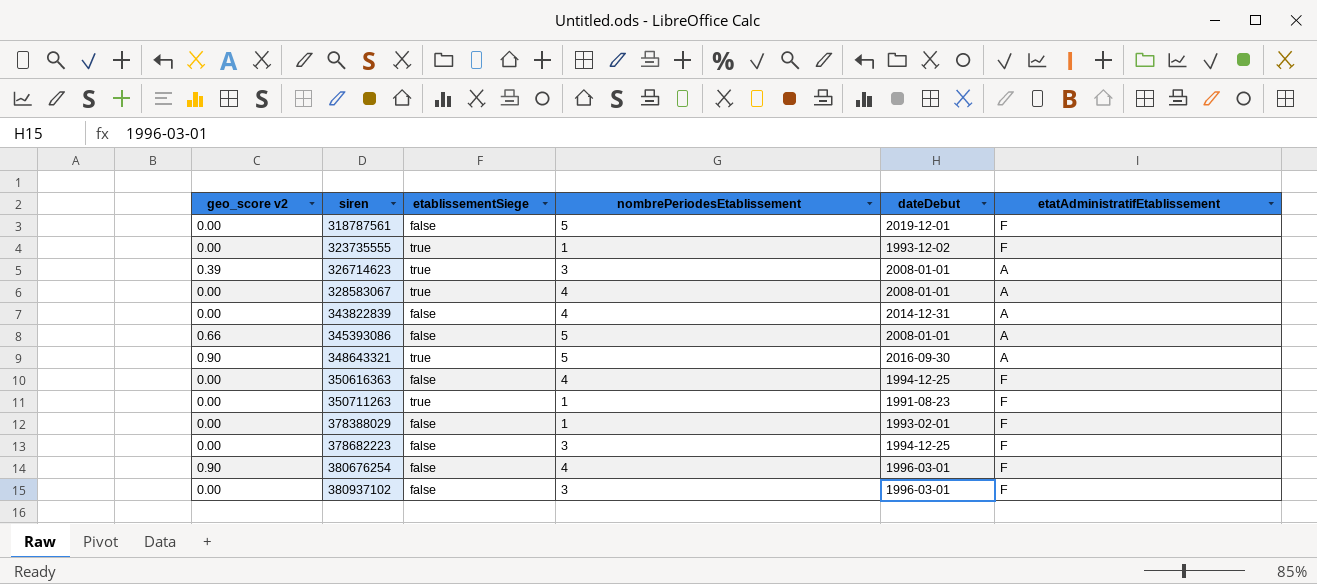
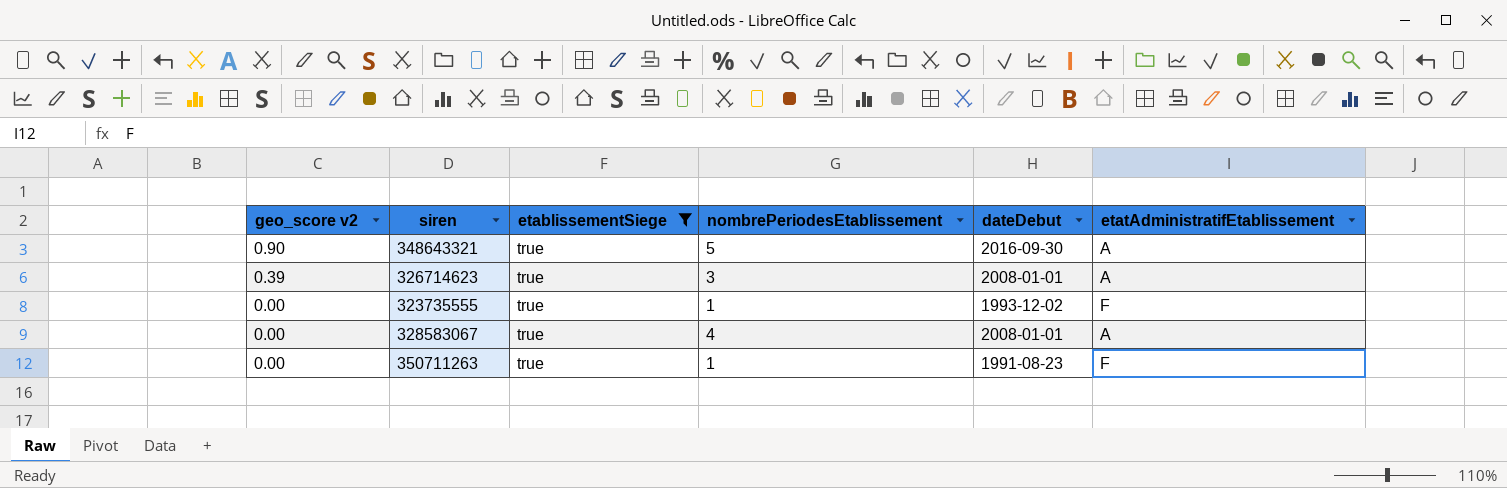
filter: none -> etablissementSiege = true
row order: siren ascending -> geo_score v2 descending

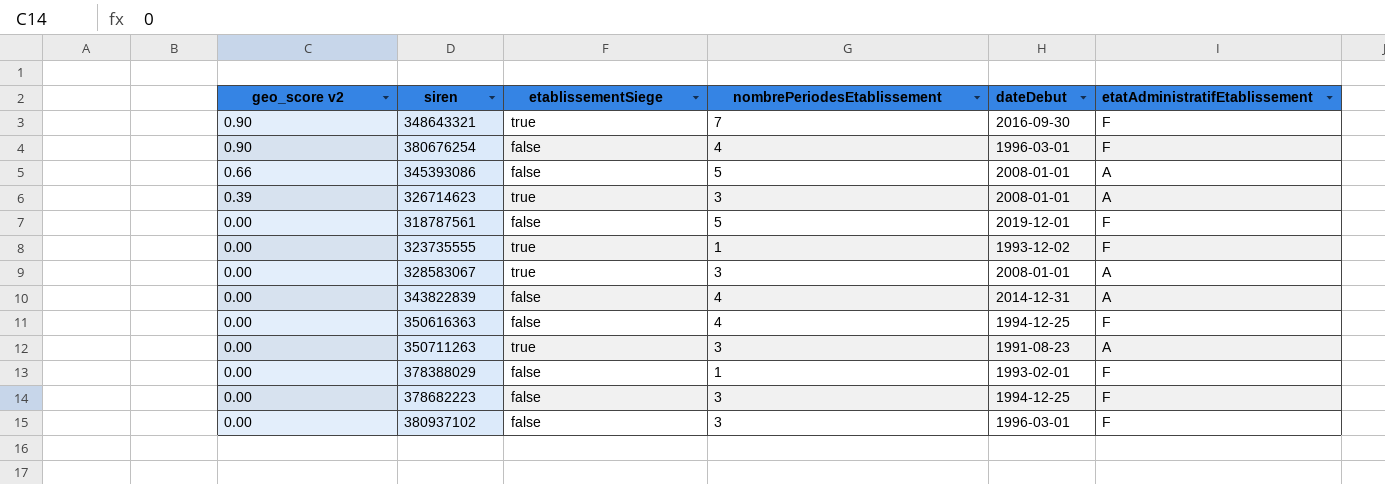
filter: etablissementSiege = true -> none
348643321 | nombrePeriodesEtablissement: 5 -> 7
348643321 | etatAdministratifEtablissement: A -> F
328583067 | nombrePeriodesEtablissement: 4 -> 3
350711263 | nombrePeriodesEtablissement: 1 -> 3
350711263 | etatAdministratifEtablissement: F -> A

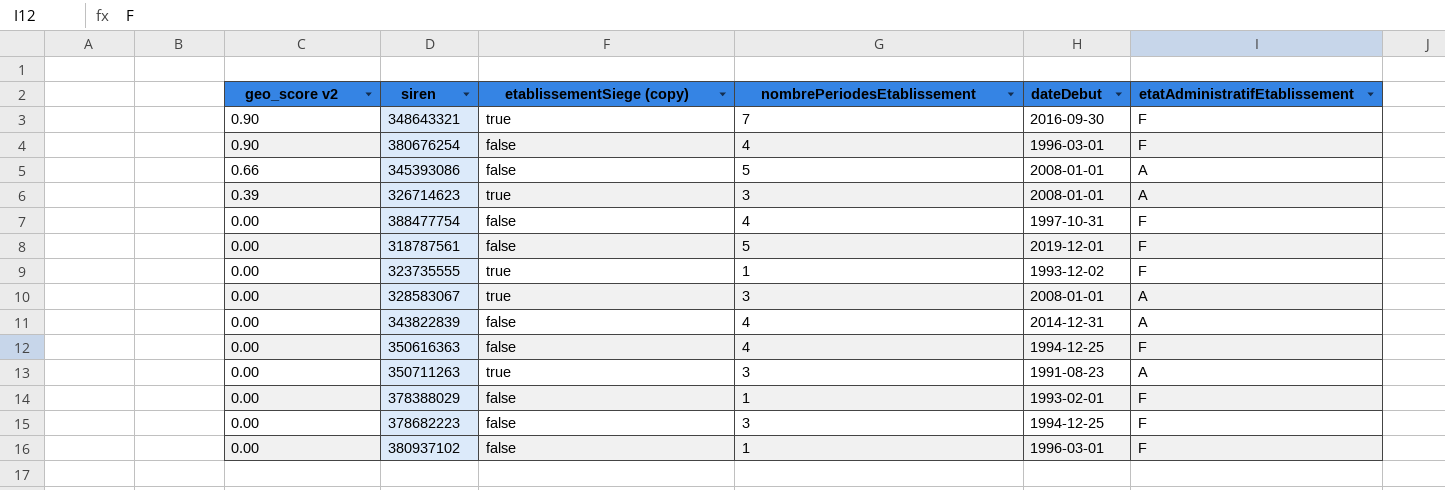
column name: etablissementSiege -> etablissementSiege (copy)
row 388477754: none -> 0.00 | false | 4 | 1997-10-31 | F
380937102 | nombrePeriodesEtablissement: 3 -> 1

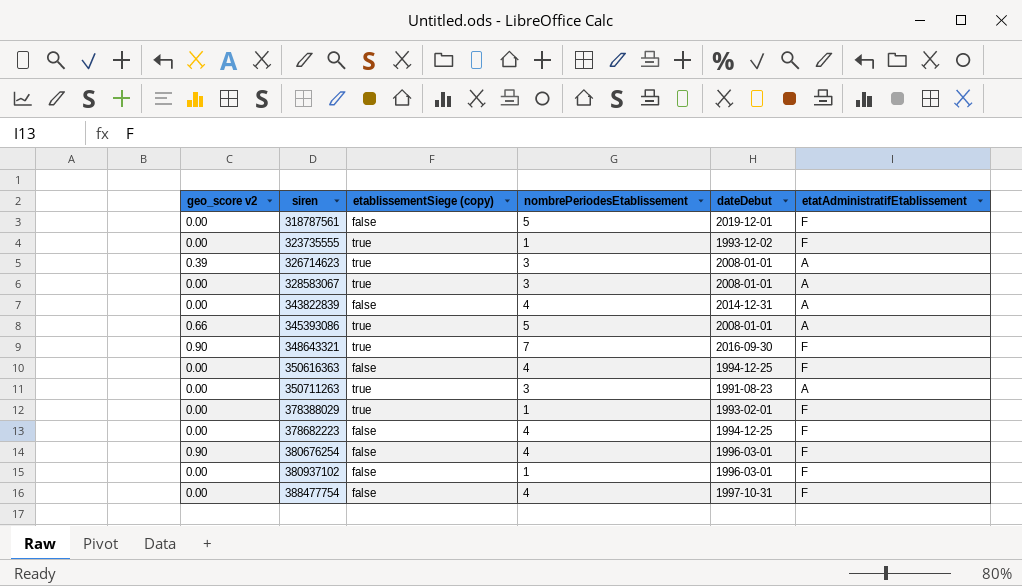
row order: geo_score v2 descending -> siren ascending
345393086 | etablissementSiege (copy): false -> true
378388029 | etablissementSiege (copy): false -> true
378682223 | nombrePeriodesEtablissement: 3 -> 4

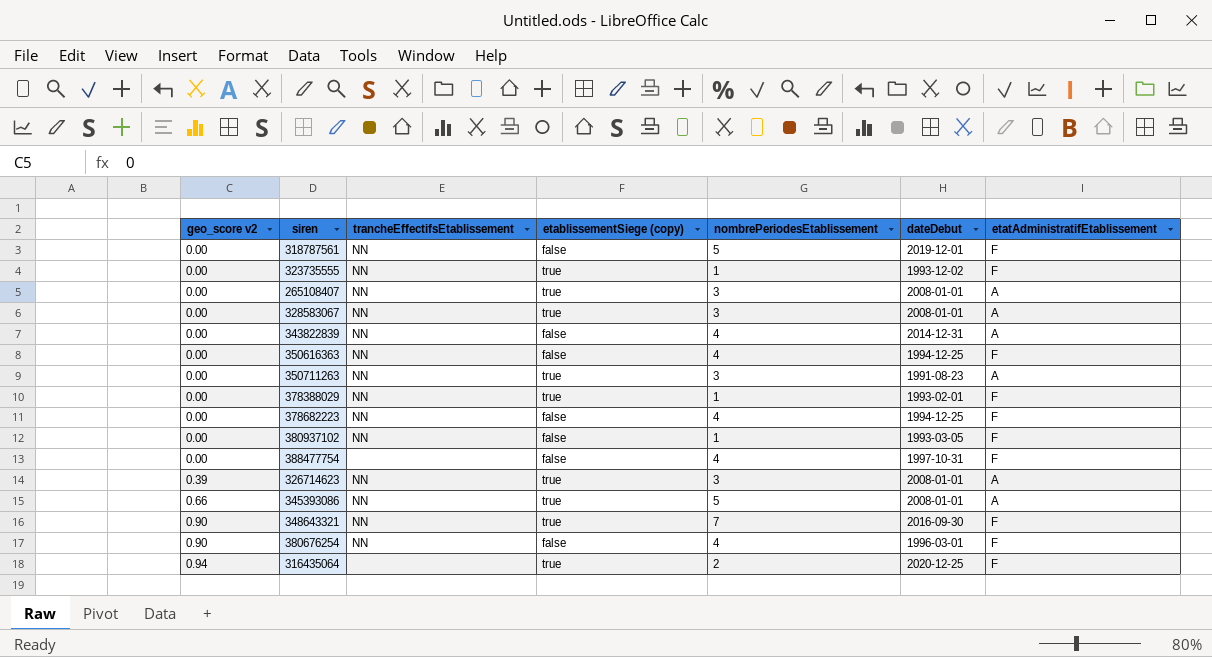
row order: siren ascending -> geo_score v2 ascending
column trancheEffectifsEtablissement | position: none -> 3
row 265108407: none -> 0.00 | NN | true | 3 | 2008-01-01 | A
380937102 | dateDebut: 1996-03-01 -> 1993-03-05
row 316435064: none -> 0.94 | none | true | 2 | 2020-12-25 | F

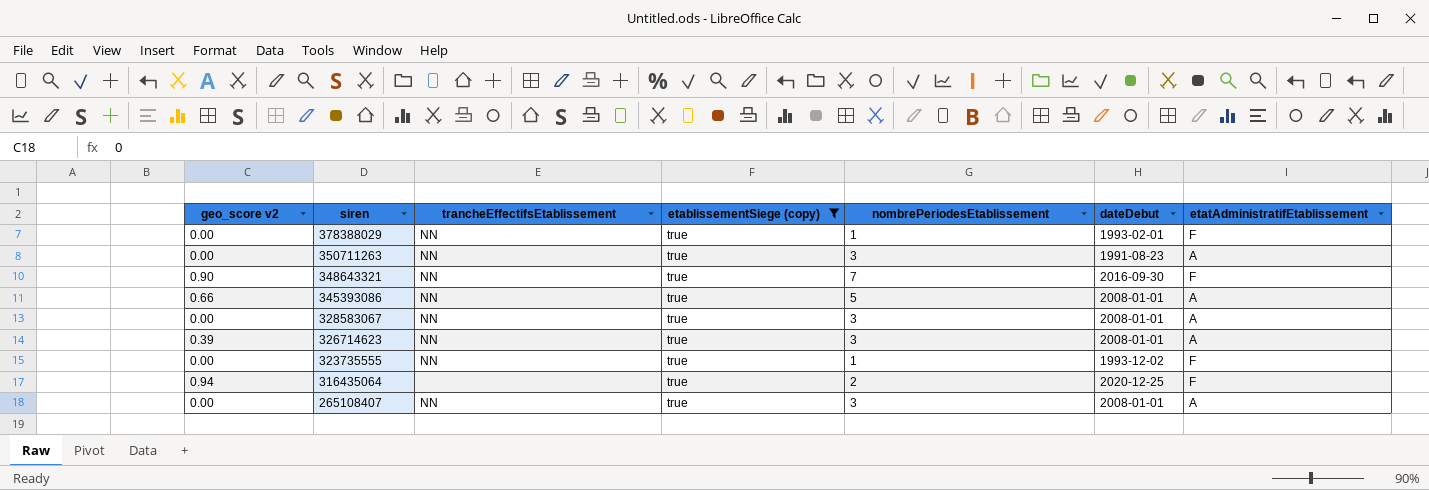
filter: none -> etablissementSiege (copy) = true
row order: geo_score v2 ascending -> siren descending

